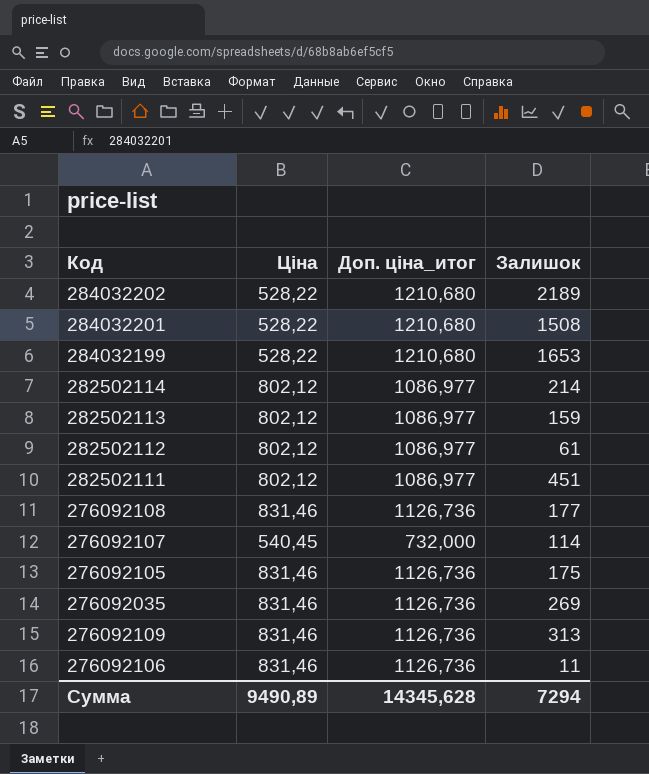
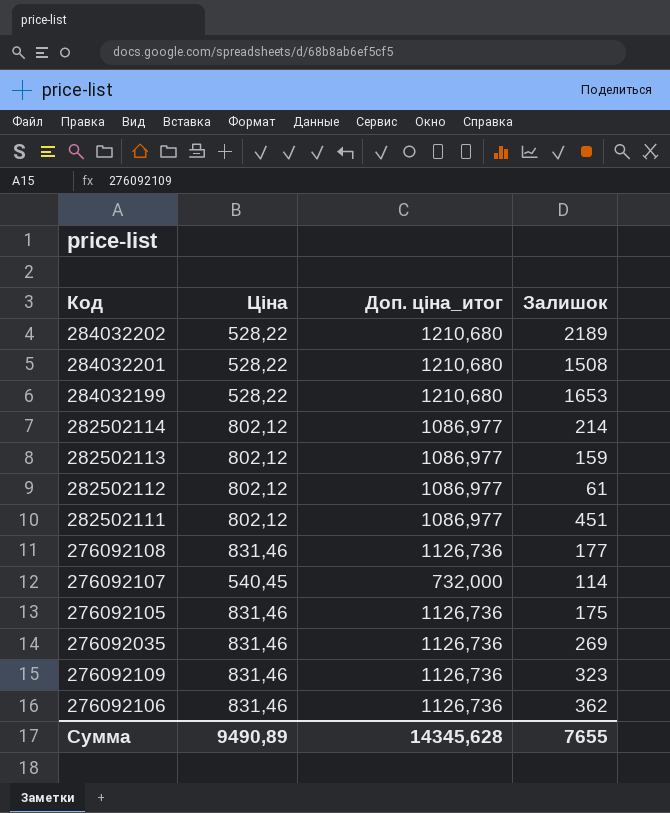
276092109 | Залишок: 313 -> 323
276092106 | Залишок: 11 -> 362
Сумма | Залишок: 7294 -> 7655

